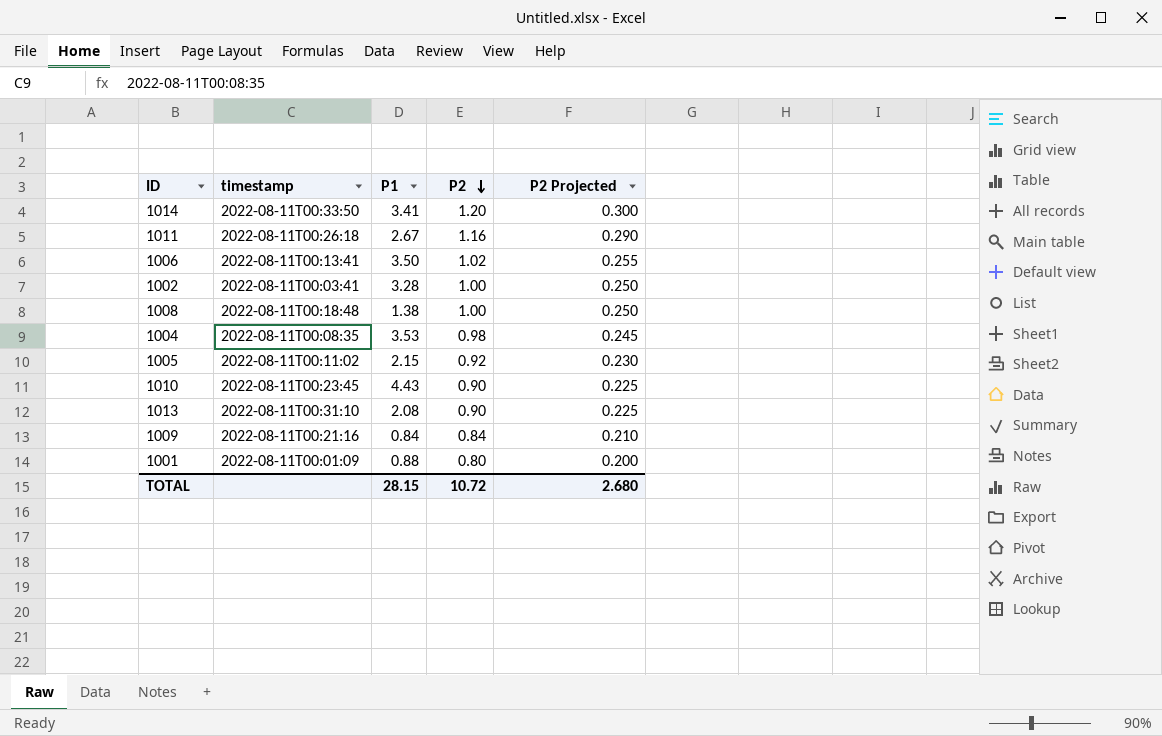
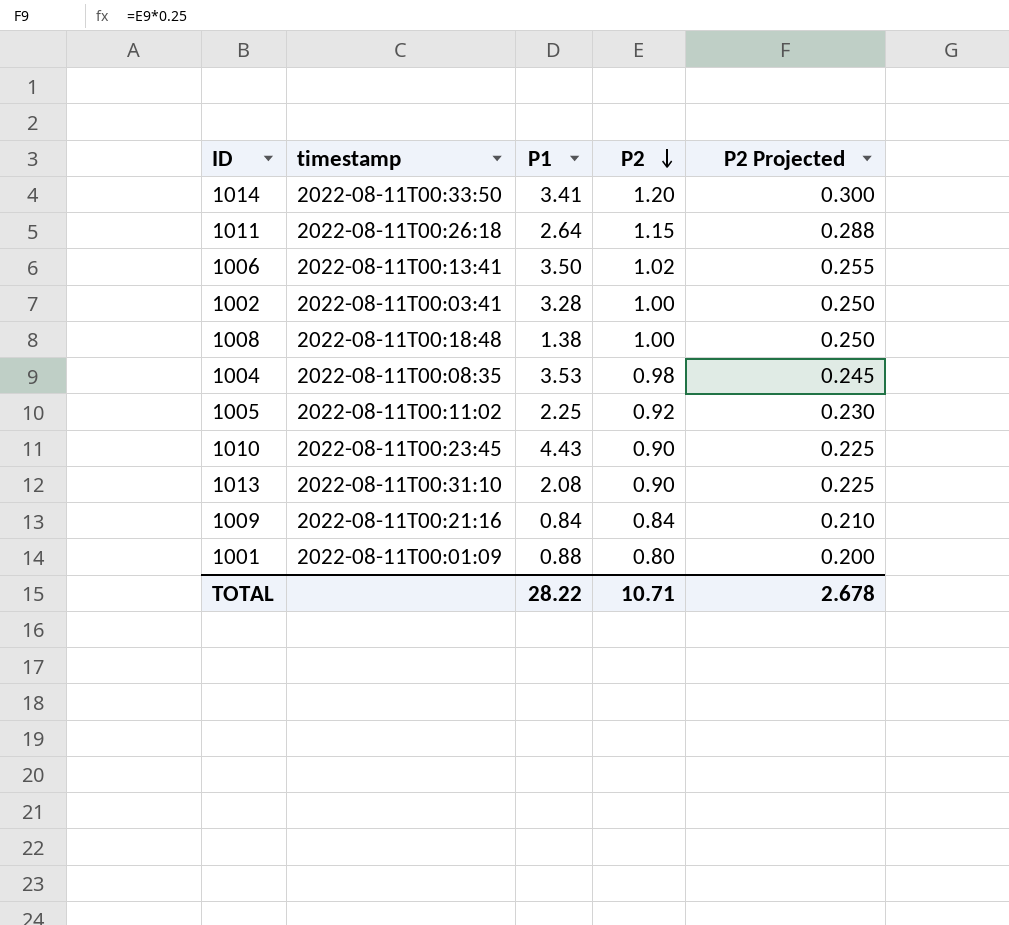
1011 | P1: 2.67 -> 2.64
1011 | P2: 1.16 -> 1.15
1011 | P2 Projected: 0.290 -> 0.288
1005 | P1: 2.15 -> 2.25
TOTAL | P1: 28.15 -> 28.22
TOTAL | P2: 10.72 -> 10.71
TOTAL | P2 Projected: 2.680 -> 2.678

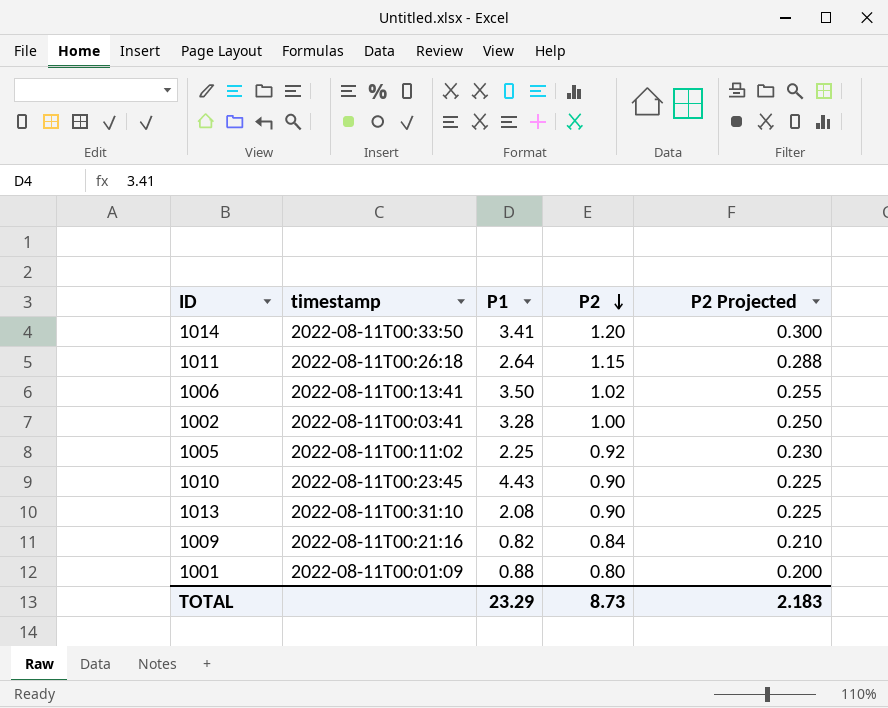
row 1008: 2022-08-11T00:18:48 | 1.38 | 1.00 | 0.250 -> none
row 1004: 2022-08-11T00:08:35 | 3.53 | 0.98 | 0.245 -> none
1009 | P1: 0.84 -> 0.82
TOTAL | P1: 28.22 -> 23.29
TOTAL | P2: 10.71 -> 8.73
TOTAL | P2 Projected: 2.678 -> 2.183

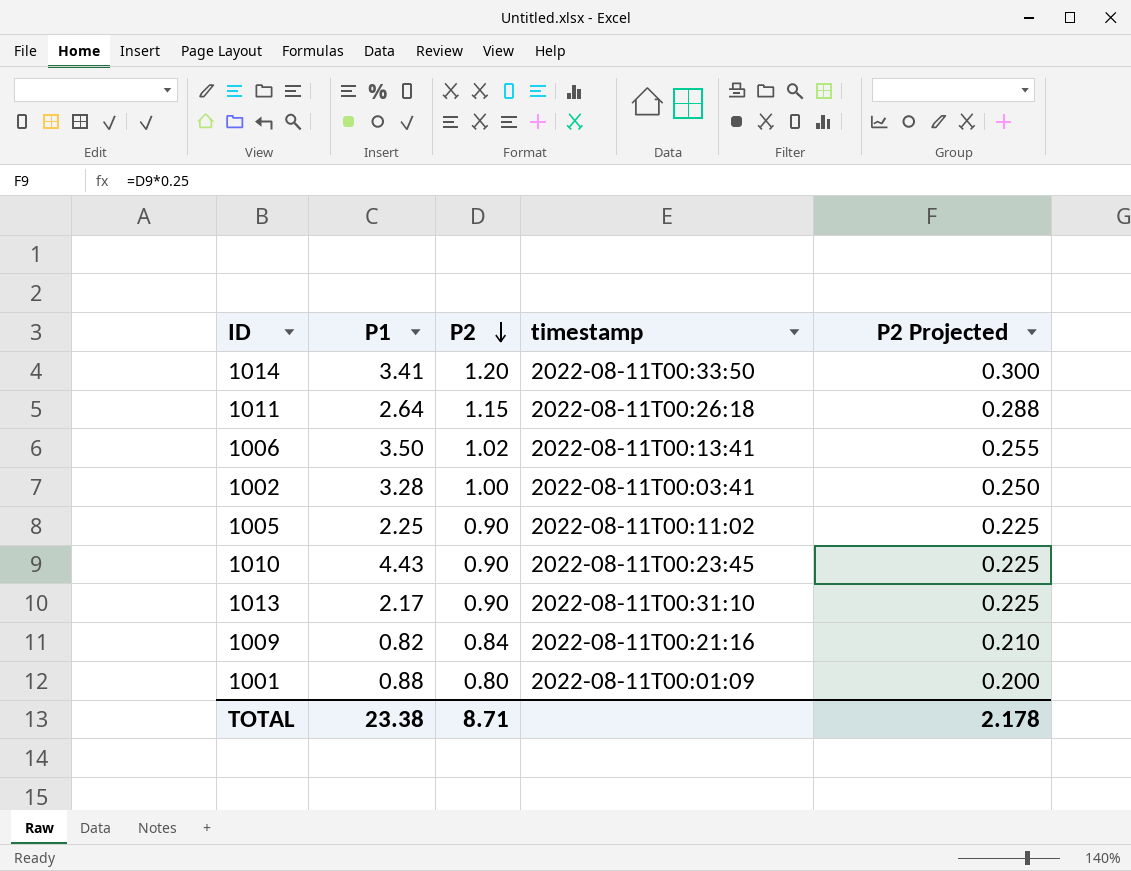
column timestamp | position: 2 -> 4
1005 | P2: 0.92 -> 0.90
1005 | P2 Projected: 0.230 -> 0.225
1013 | P1: 2.08 -> 2.17
TOTAL | P1: 23.29 -> 23.38
TOTAL | P2: 8.73 -> 8.71
TOTAL | P2 Projected: 2.183 -> 2.178

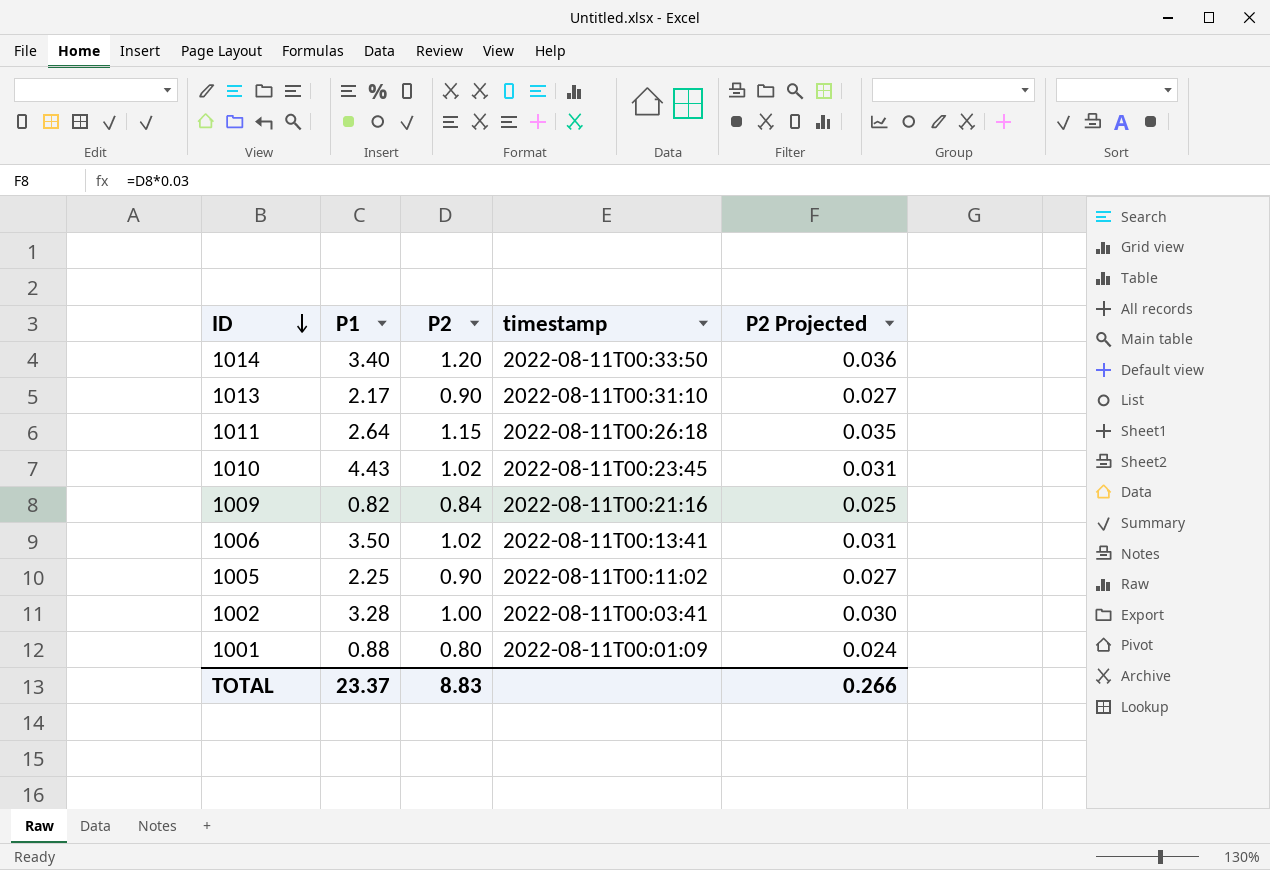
row order: P2 descending -> ID descending
column P2 Projected | formula: [P2] * 0.25 -> [P2] * 0.03
1014 | P1: 3.41 -> 3.40
1010 | P2: 0.90 -> 1.02
TOTAL | P1: 23.38 -> 23.37
TOTAL | P2: 8.71 -> 8.83
TOTAL | P2 Projected: 2.178 -> 0.266

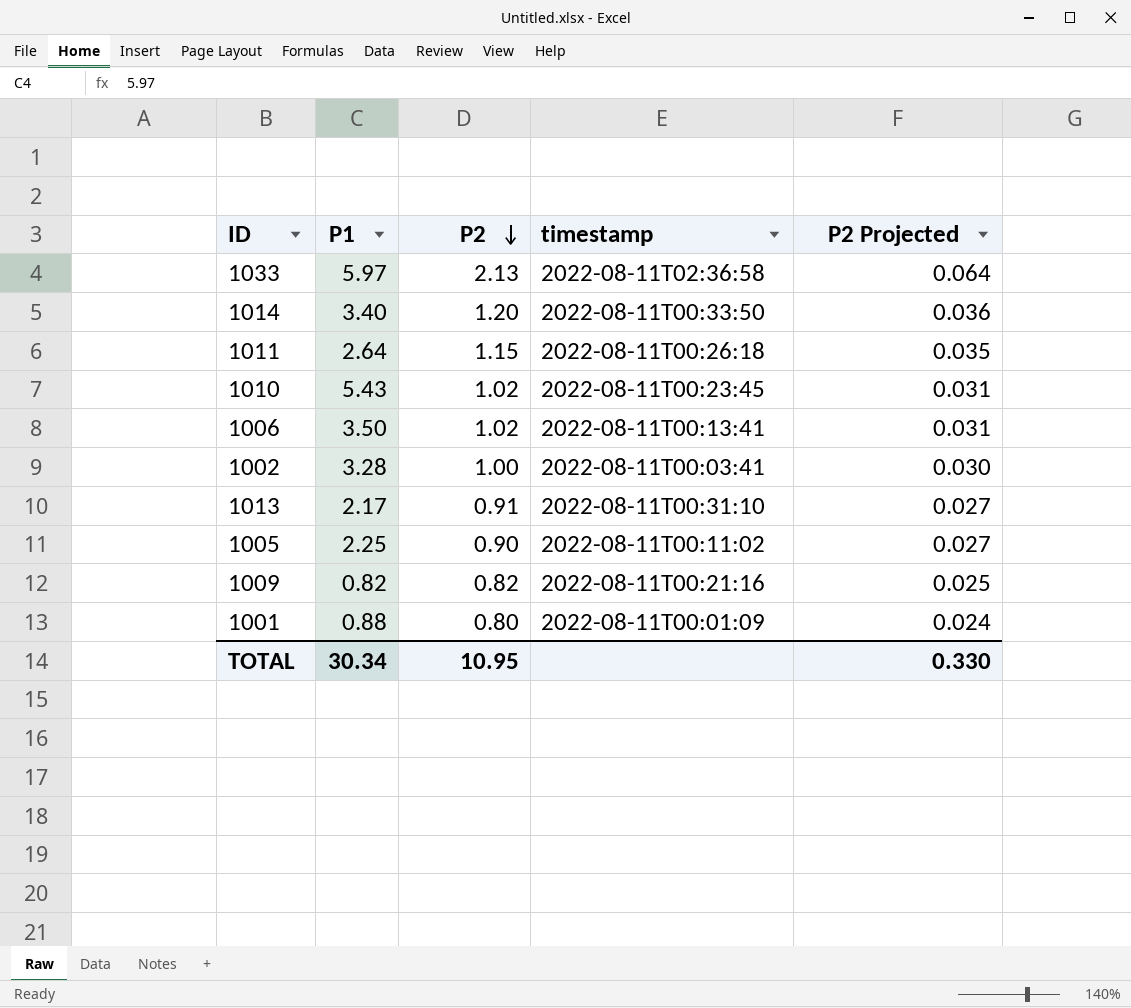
row order: ID descending -> P2 descending
row 1033: none -> 5.97 | 2.13 | 2022-08-11T02:36:58 | 0.064
1010 | P1: 4.43 -> 5.43
1013 | P2: 0.90 -> 0.91
1009 | P2: 0.84 -> 0.82
TOTAL | P1: 23.37 -> 30.34
TOTAL | P2: 8.83 -> 10.95
TOTAL | P2 Projected: 0.266 -> 0.330

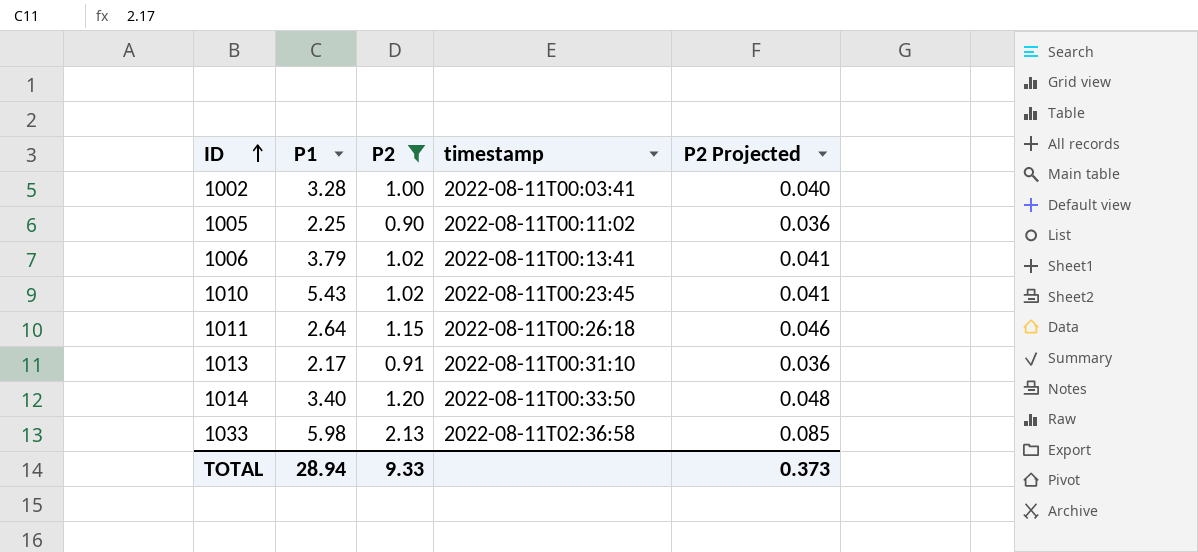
filter: none -> P2 >= 0.90
row order: P2 descending -> ID ascending
column P2 Projected | formula: [P2] * 0.03 -> [P2] * 0.04
1006 | P1: 3.50 -> 3.79
1033 | P1: 5.97 -> 5.98
TOTAL | P1: 30.34 -> 28.94
TOTAL | P2: 10.95 -> 9.33
TOTAL | P2 Projected: 0.330 -> 0.373

